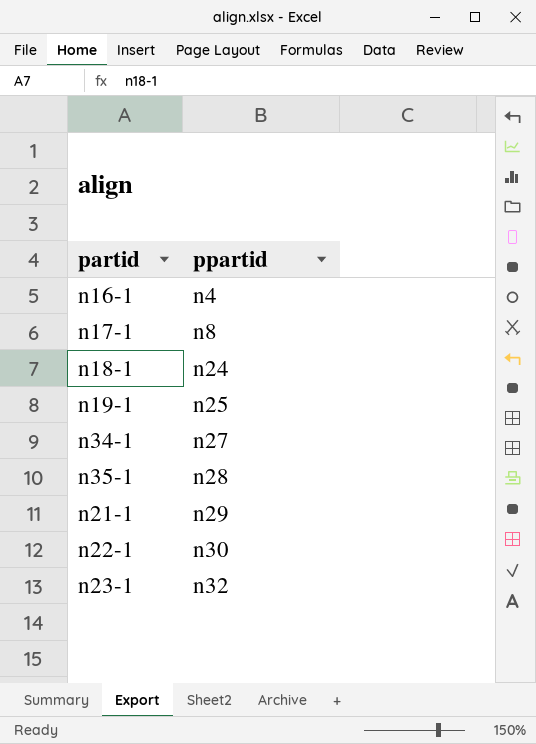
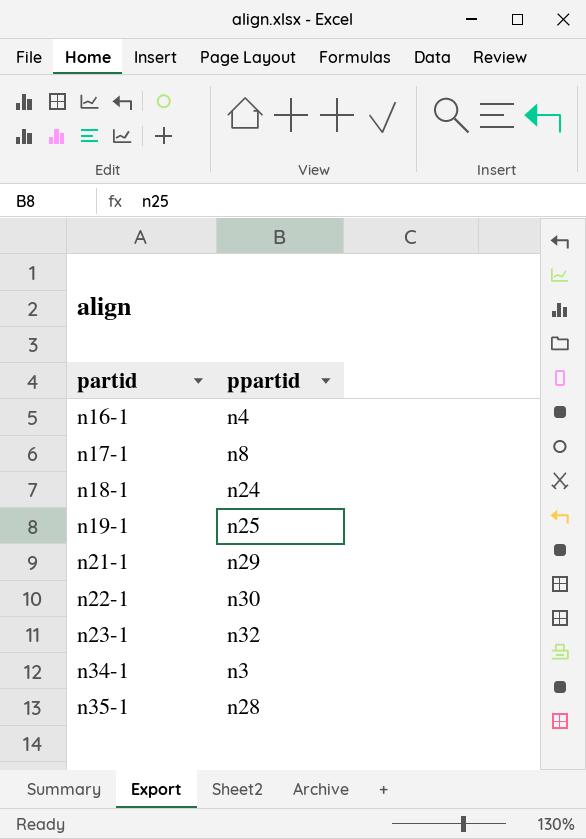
row order: ppartid ascending -> partid ascending
n34-1 | ppartid: n27 -> n3

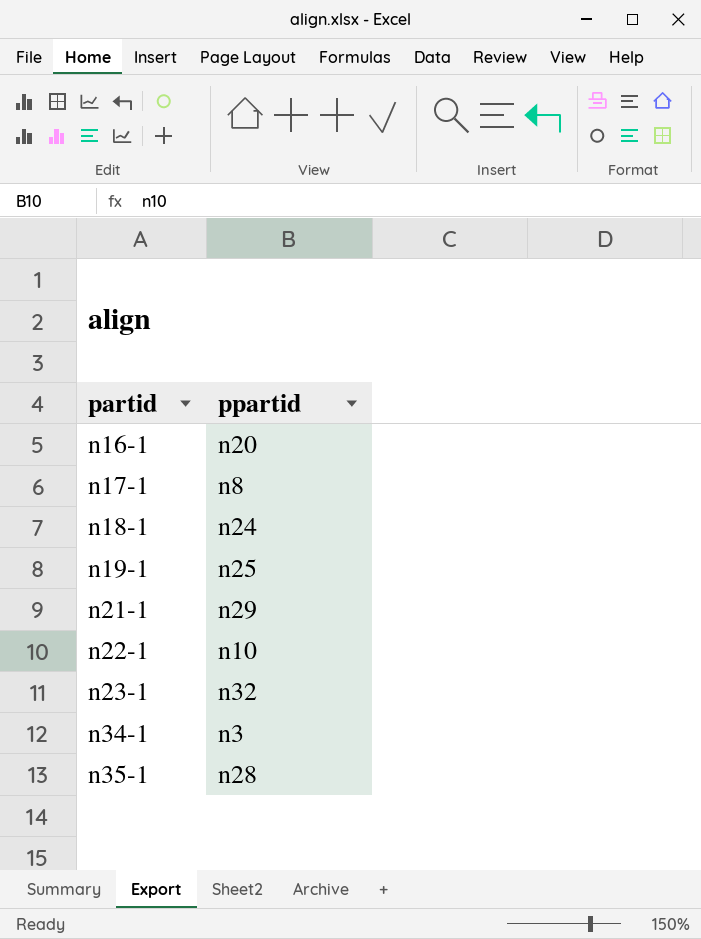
n16-1 | ppartid: n4 -> n20
n22-1 | ppartid: n30 -> n10

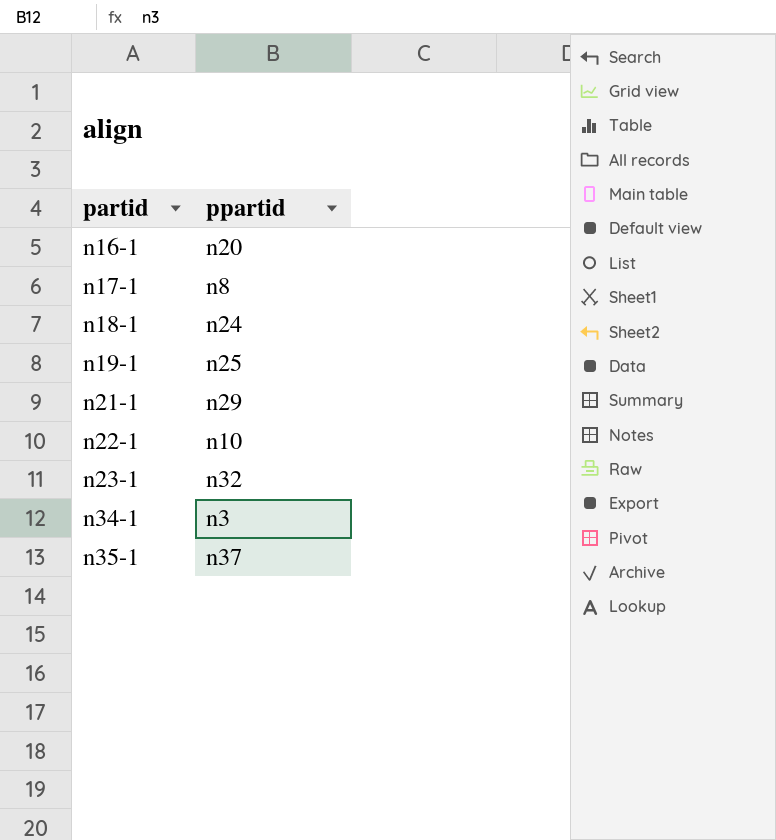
n35-1 | ppartid: n28 -> n37

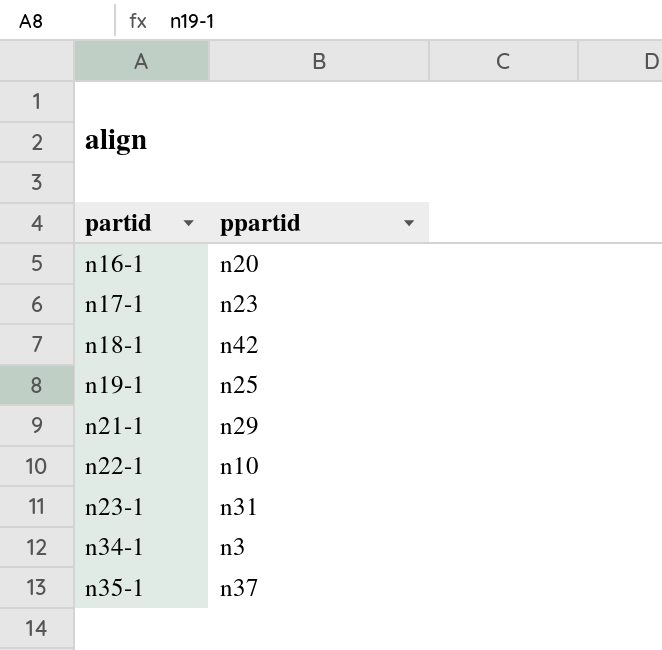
n17-1 | ppartid: n8 -> n23
n18-1 | ppartid: n24 -> n42
n23-1 | ppartid: n32 -> n31

